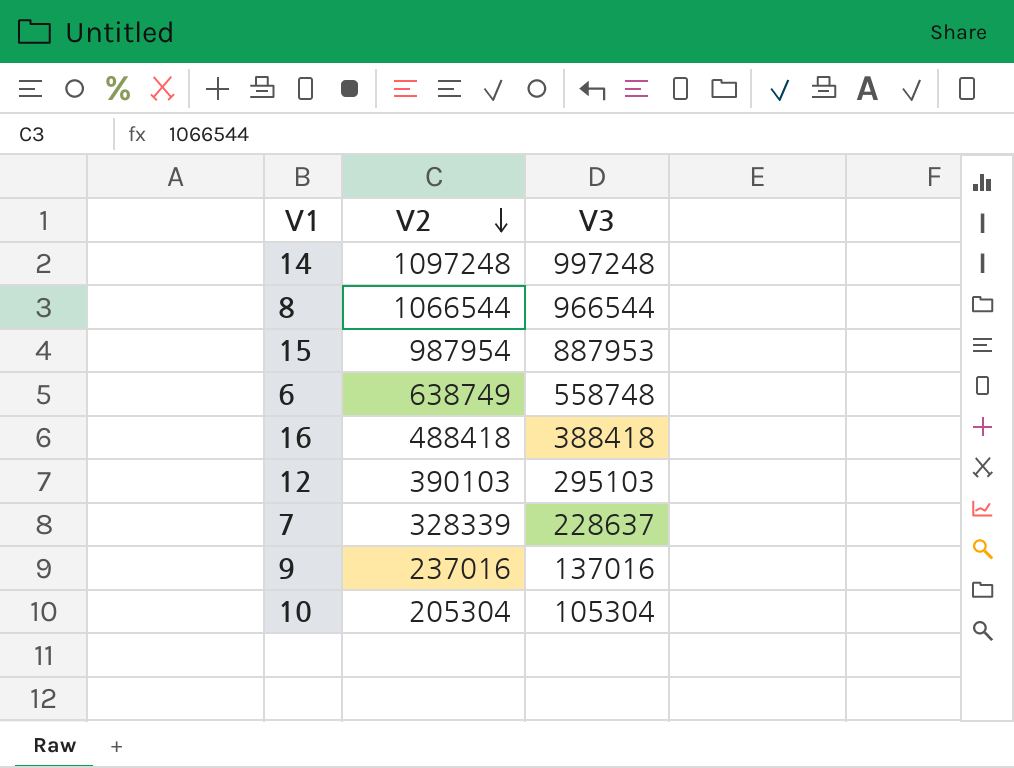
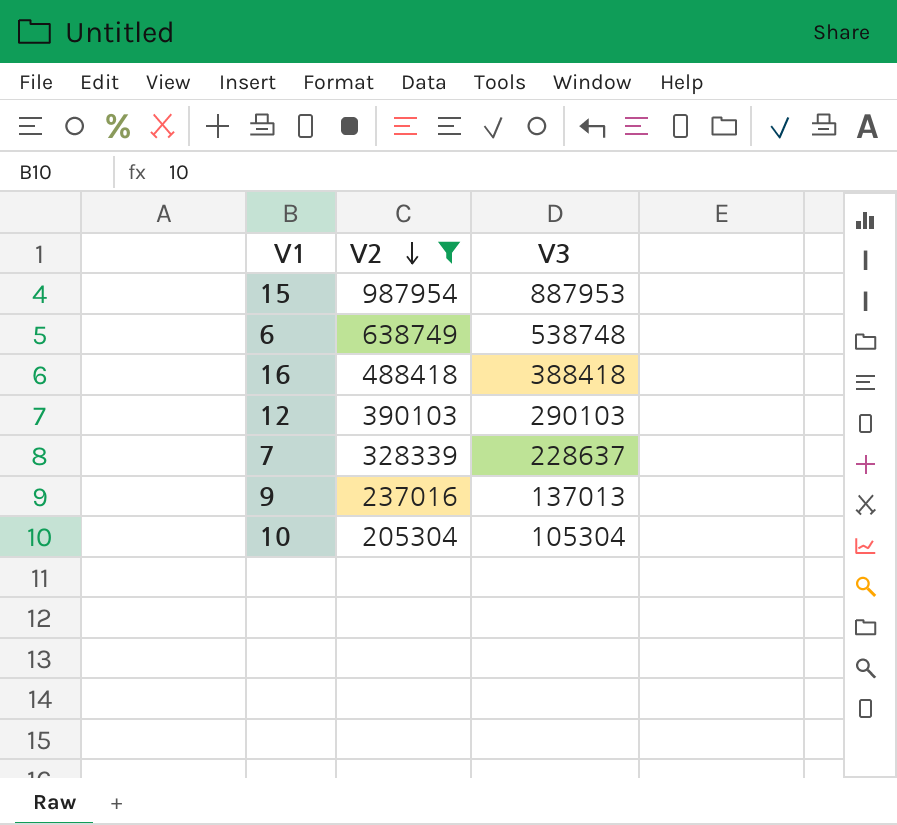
filter: none -> V2 <= 987954
6 | V3: 558748 -> 538748
12 | V3: 295103 -> 290103
9 | V3: 137016 -> 137013

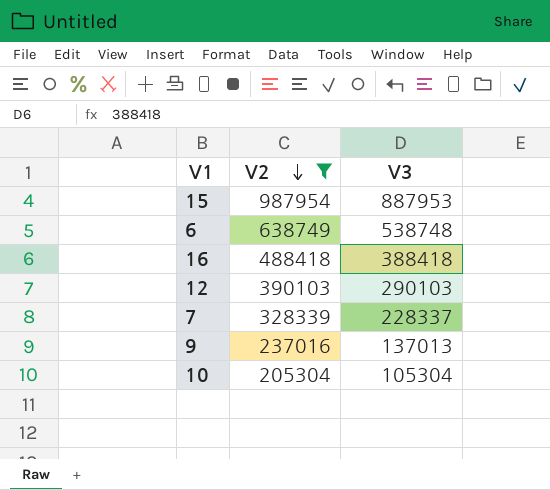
7 | V3: 228637 -> 228337

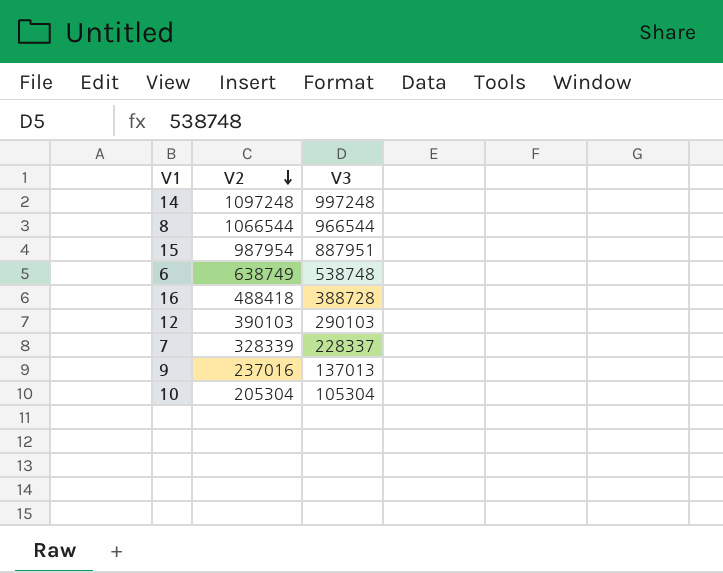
filter: V2 <= 987954 -> none
15 | V3: 887953 -> 887951
16 | V3: 388418 -> 388728

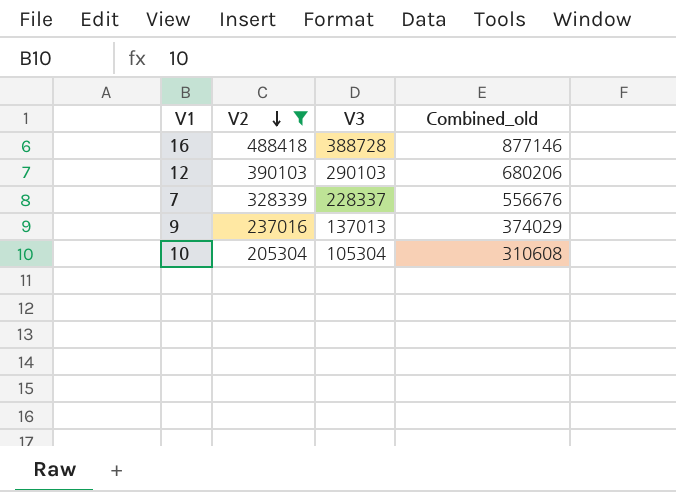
filter: none -> V2 <= 488418
column Combined_old | formula: none -> [V2] + [V3]

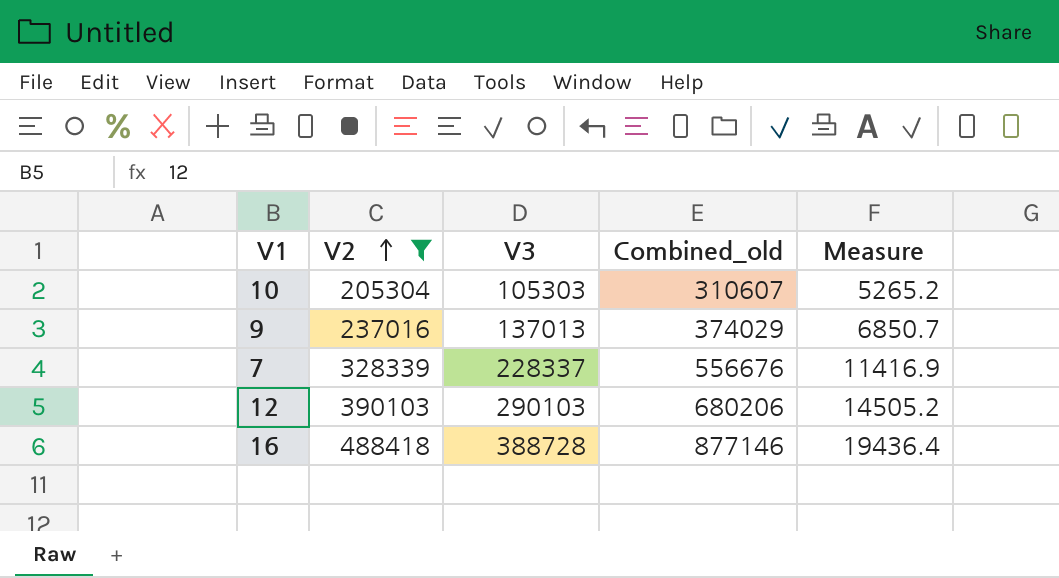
row order: V2 descending -> V2 ascending
column Measure | formula: none -> [V3] * 0.05
10 | V3: 105304 -> 105303
10 | Combined_old: 310608 -> 310607

